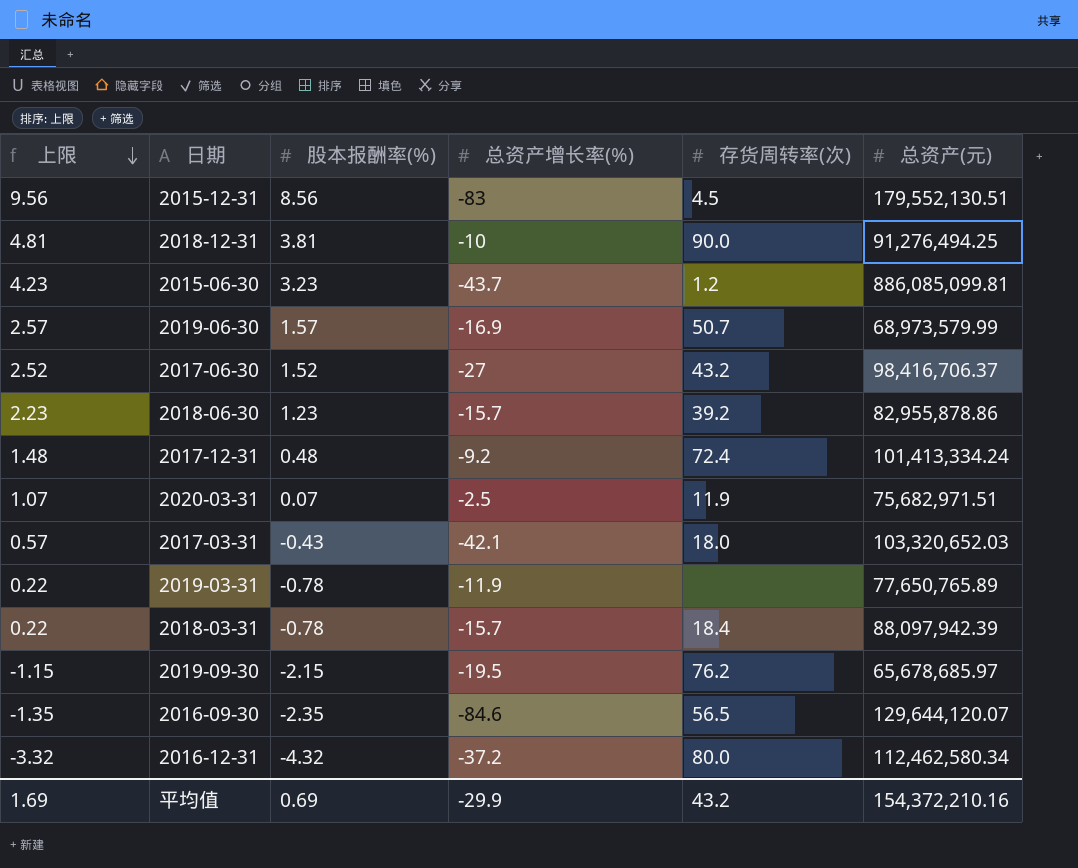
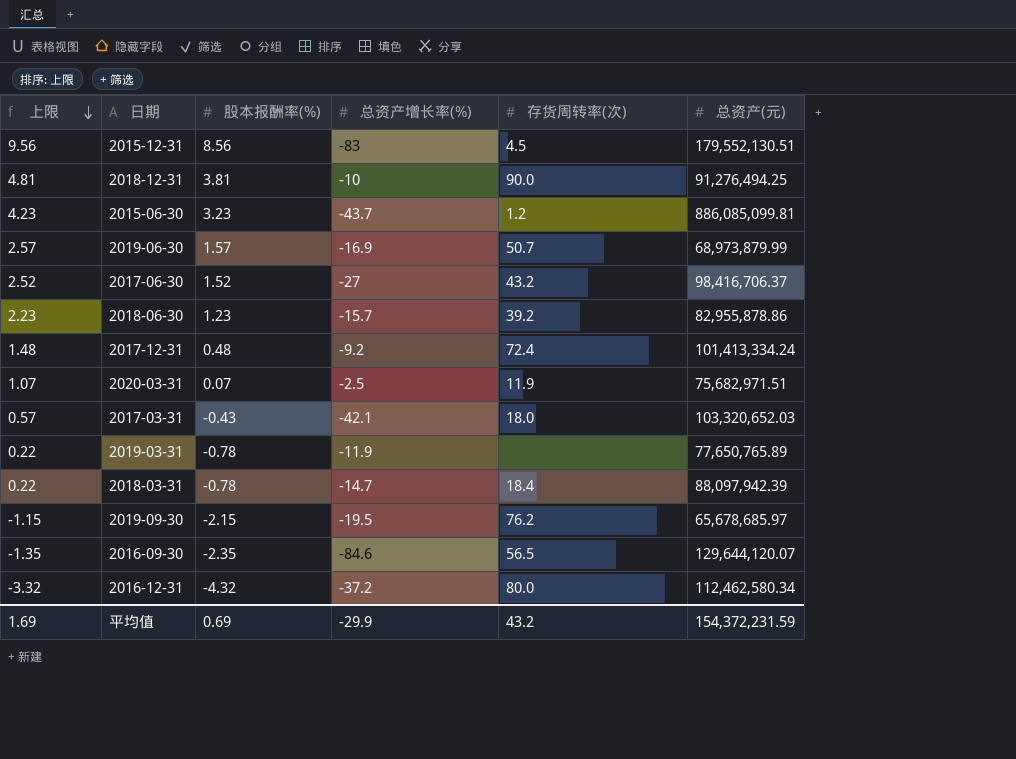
2019-06-30 | 总资产(元): 68,973,579.99 -> 68,973,879.99
2018-03-31 | 总资产增长率(%): -15.7 -> -14.7
平均值 | 总资产(元): 154,372,210.16 -> 154,372,231.59

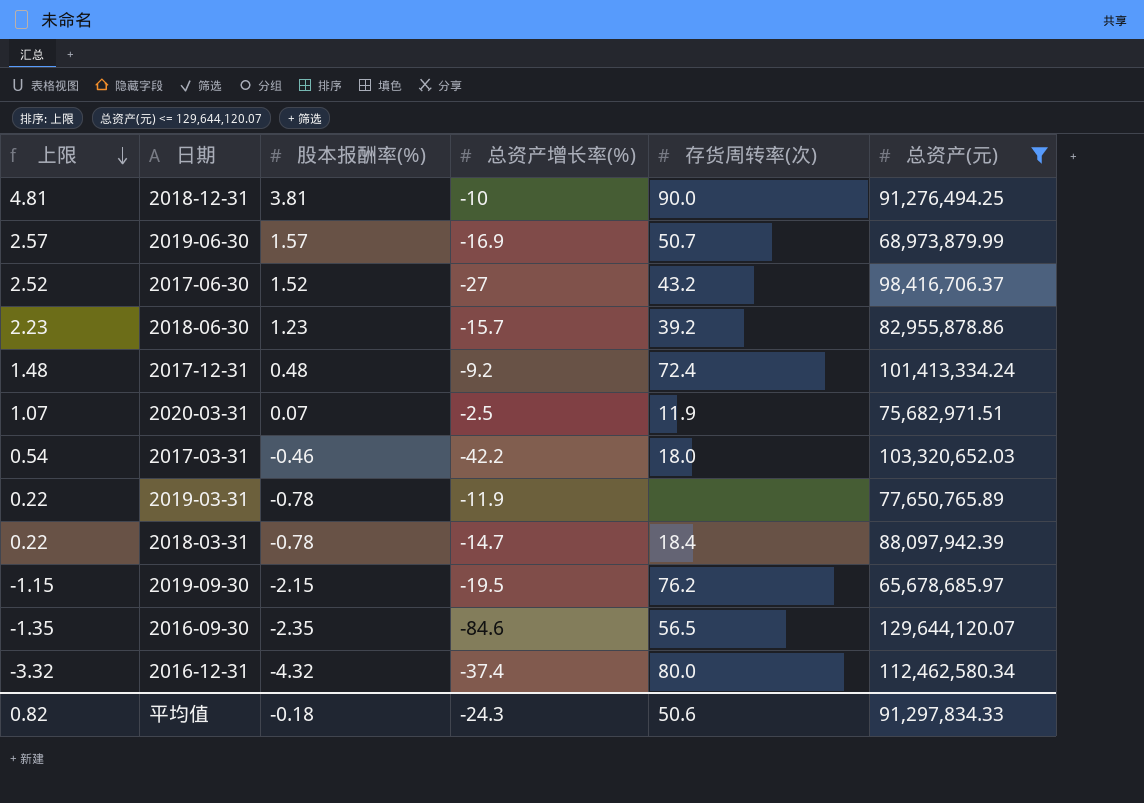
filter: none -> 总资产(元) <= 129,644,120.07
2017-03-31 | 上限: 0.57 -> 0.54
2017-03-31 | 股本报酬率(%): -0.43 -> -0.46
2017-03-31 | 总资产增长率(%): -42.1 -> -42.2
2016-12-31 | 总资产增长率(%): -37.2 -> -37.4
平均值 | 上限: 1.69 -> 0.82
平均值 | 股本报酬率(%): 0.69 -> -0.18
平均值 | 总资产增长率(%): -29.9 -> -24.3
平均值 | 存货周转率(次): 43.2 -> 50.6
平均值 | 总资产(元): 154,372,231.59 -> 91,297,834.33

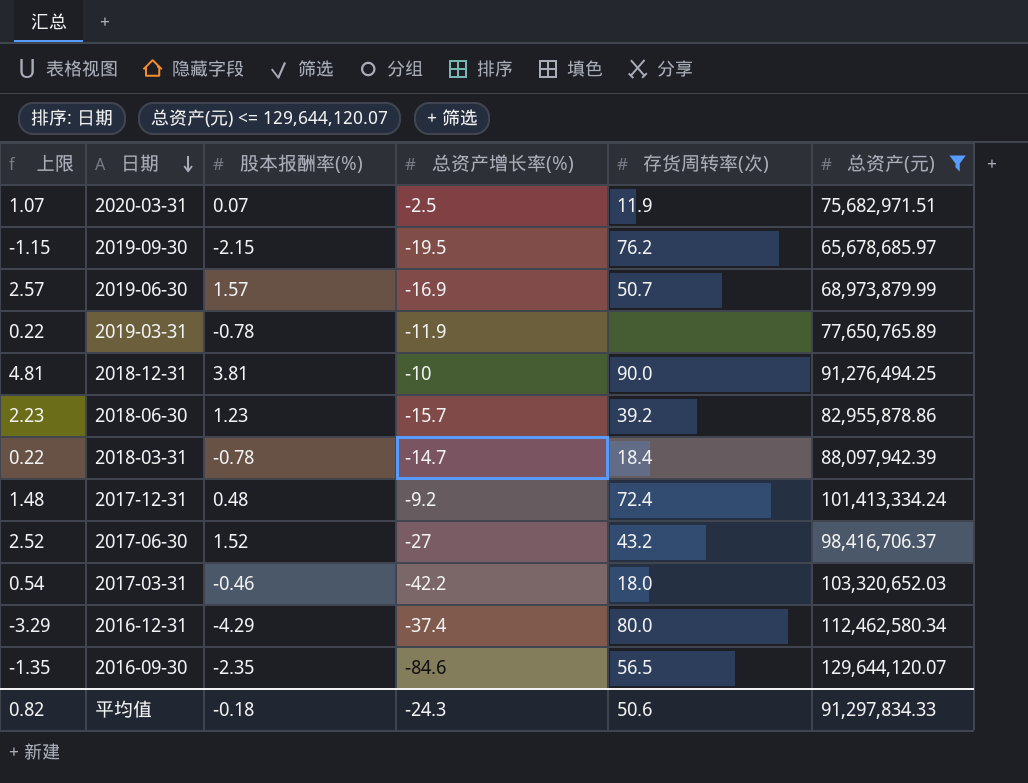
row order: 上限 descending -> 日期 descending
2016-12-31 | 上限: -3.32 -> -3.29
2016-12-31 | 股本报酬率(%): -4.32 -> -4.29

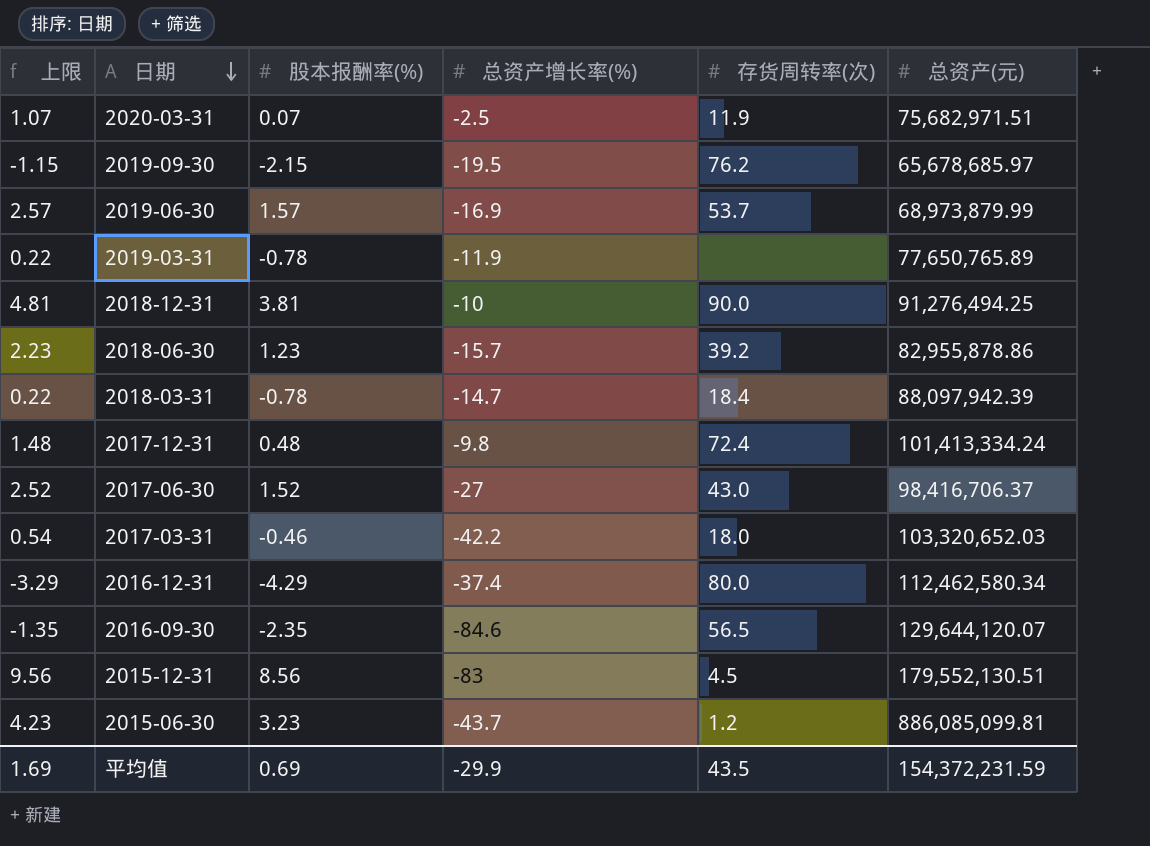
filter: 总资产(元) <= 129,644,120.07 -> none
2019-06-30 | 存货周转率(次): 50.7 -> 53.7
2017-12-31 | 总资产增长率(%): -9.2 -> -9.8
2017-06-30 | 存货周转率(次): 43.2 -> 43.0
平均值 | 上限: 0.82 -> 1.69
平均值 | 股本报酬率(%): -0.18 -> 0.69
平均值 | 总资产增长率(%): -24.3 -> -29.9
平均值 | 存货周转率(次): 50.6 -> 43.5
平均值 | 总资产(元): 91,297,834.33 -> 154,372,231.59

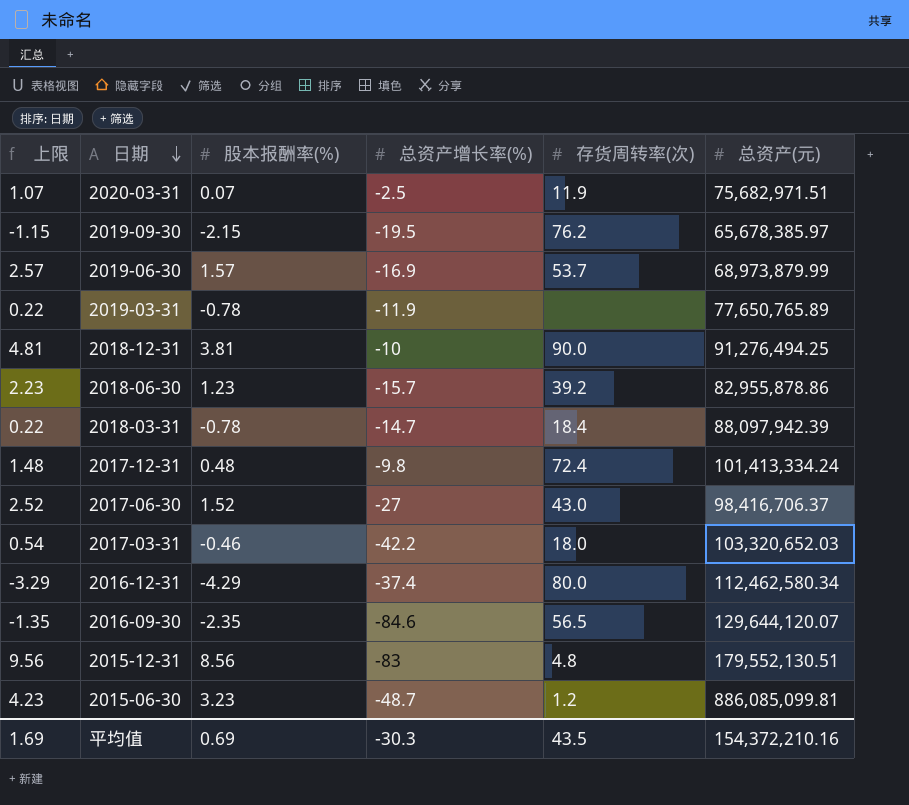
2019-09-30 | 总资产(元): 65,678,685.97 -> 65,678,385.97
2015-12-31 | 存货周转率(次): 4.5 -> 4.8
2015-06-30 | 总资产增长率(%): -43.7 -> -48.7
平均值 | 总资产增长率(%): -29.9 -> -30.3
平均值 | 总资产(元): 154,372,231.59 -> 154,372,210.16

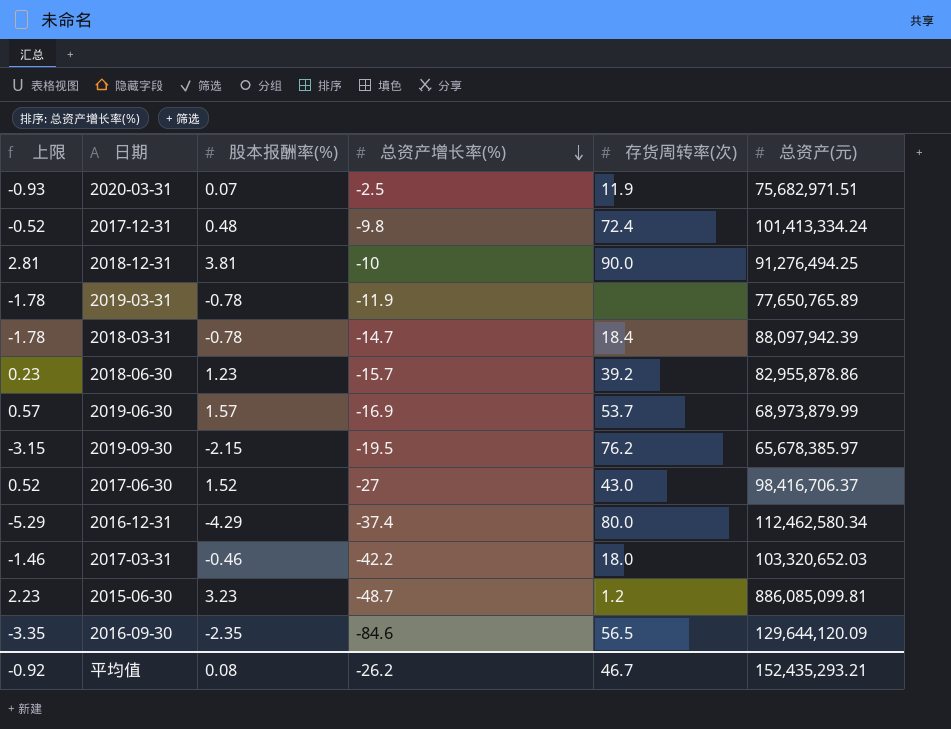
row order: 日期 descending -> 总资产增长率(%) descending
column 上限 | formula: [股本报酬率(%)] + 1 -> [股本报酬率(%)] - 1
row 2015-12-31: 9.56 | 8.56 | -83 | 4.8 | 179,552,130.51 -> none
2016-09-30 | 总资产(元): 129,644,120.07 -> 129,644,120.09
平均值 | 上限: 1.69 -> -0.92
平均值 | 股本报酬率(%): 0.69 -> 0.08
平均值 | 总资产增长率(%): -30.3 -> -26.2
平均值 | 存货周转率(次): 43.5 -> 46.7
平均值 | 总资产(元): 154,372,210.16 -> 152,435,293.21

